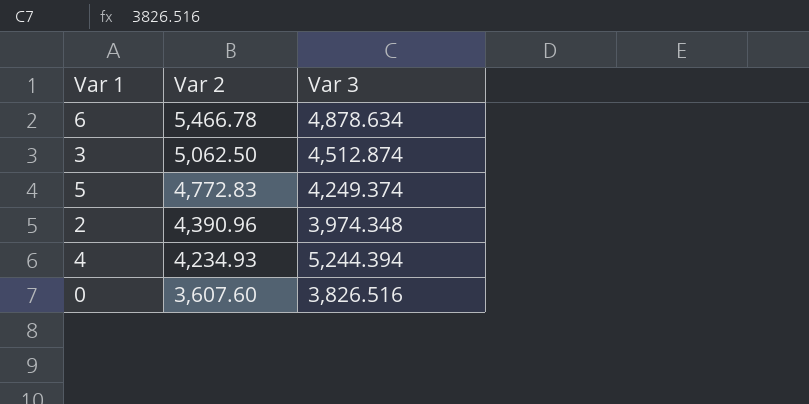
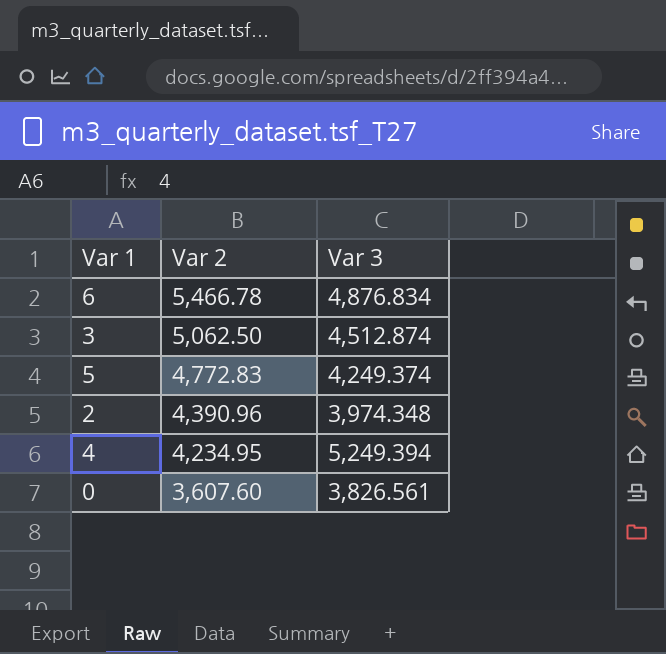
6 | Var 3: 4,878.634 -> 4,876.834
4 | Var 2: 4,234.93 -> 4,234.95
4 | Var 3: 5,244.394 -> 5,249.394
0 | Var 3: 3,826.516 -> 3,826.561

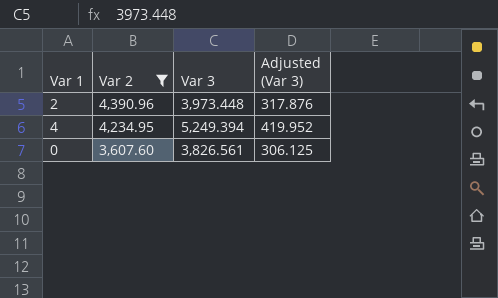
filter: none -> Var 2 <= 4,390.96
column Adjusted (Var 3) | formula: none -> [Var 3] * 0.08
2 | Var 3: 3,974.348 -> 3,973.448

